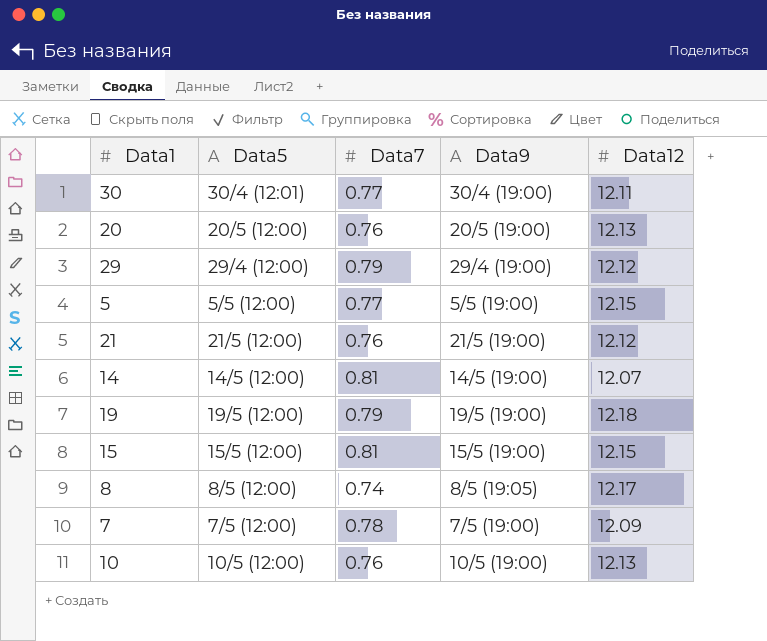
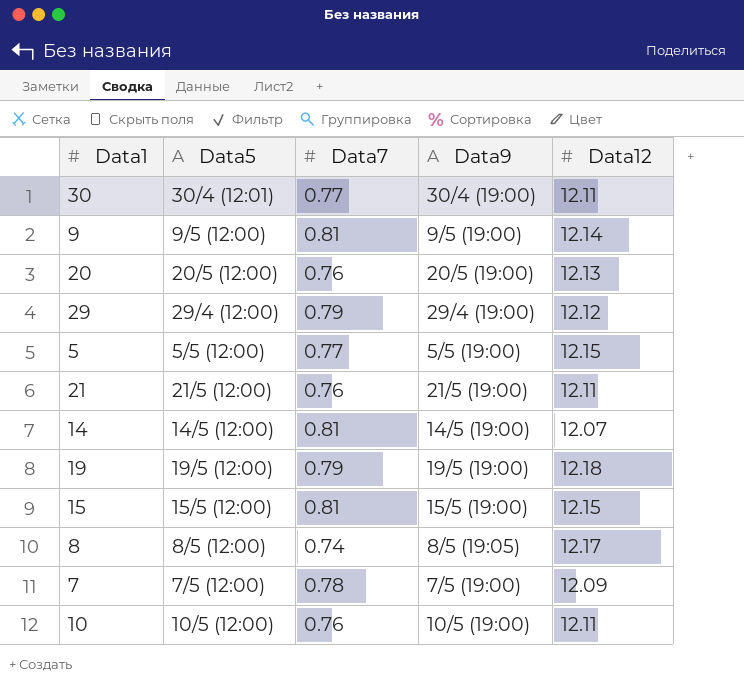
row 9: none -> 9/5 (12:00) | 0.81 | 9/5 (19:00) | 12.14
21 | Data12: 12.12 -> 12.11
10 | Data12: 12.13 -> 12.11

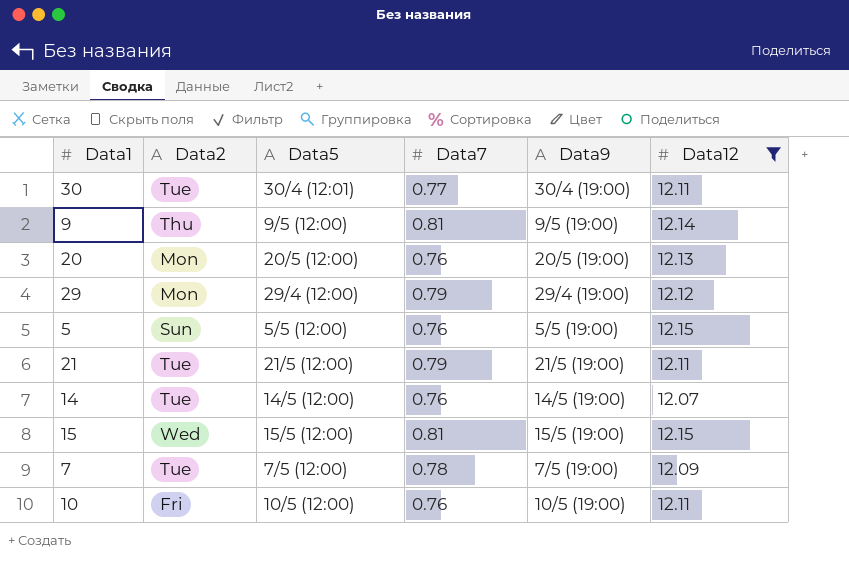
filter: none -> Data12 <= 12.15
column Data2 | position: none -> 2
5 | Data7: 0.77 -> 0.76
21 | Data7: 0.76 -> 0.79
14 | Data7: 0.81 -> 0.76

